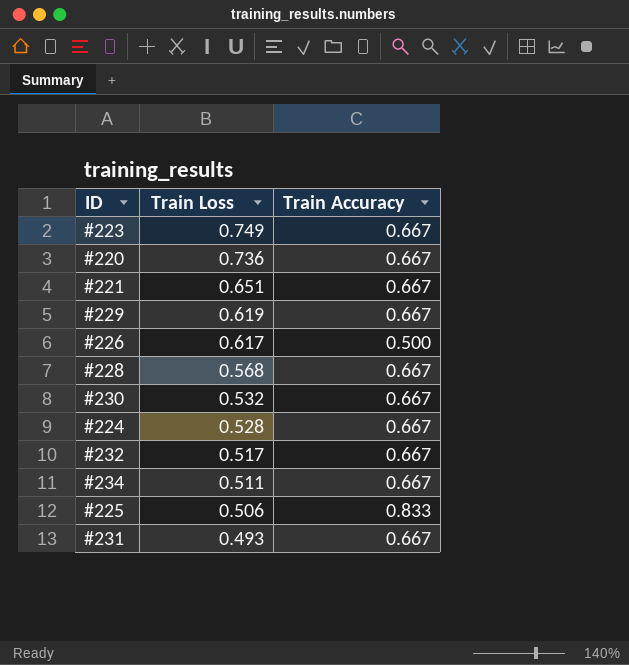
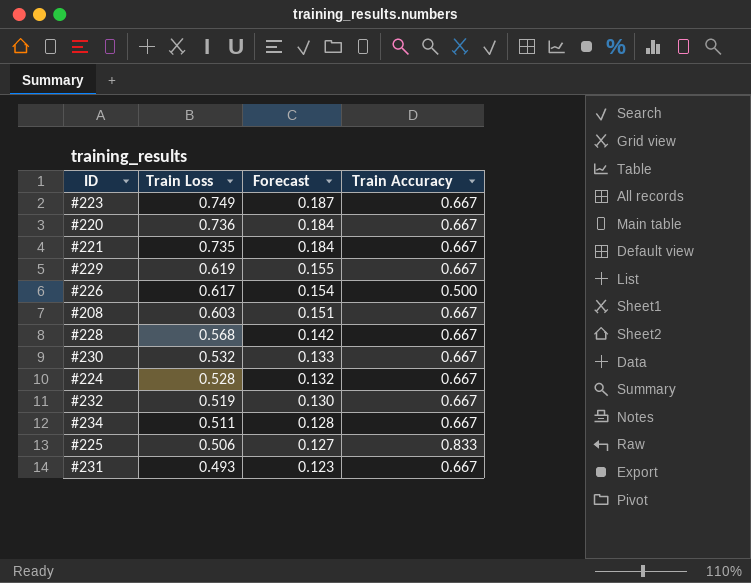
column Forecast | formula: none -> [Train Loss] * 0.25
#221 | Train Loss: 0.651 -> 0.735
row #208: none -> 0.603 | 0.151 | 0.667
#232 | Train Loss: 0.517 -> 0.519

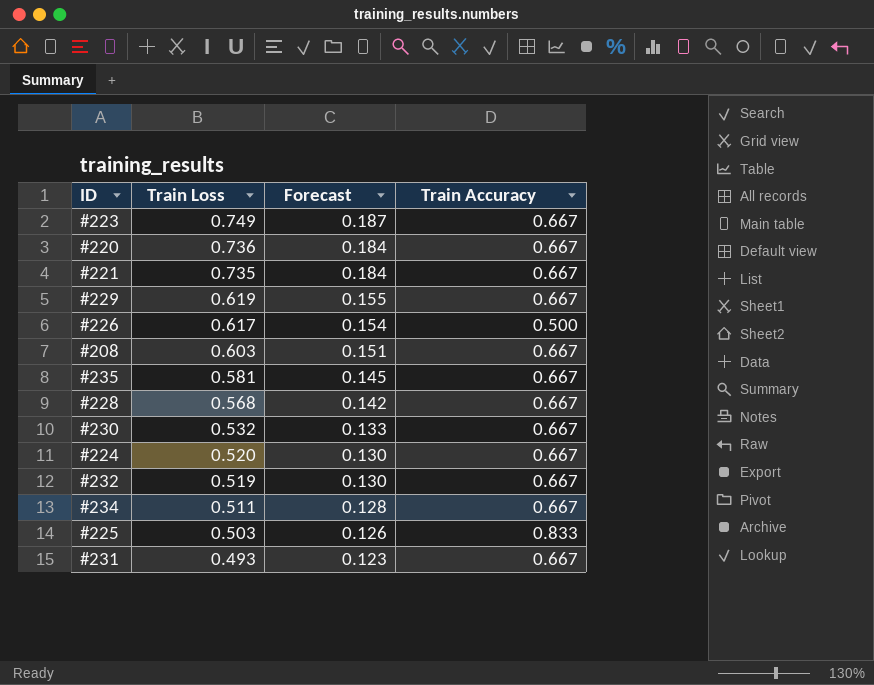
row #235: none -> 0.581 | 0.145 | 0.667
#224 | Train Loss: 0.528 -> 0.520
#224 | Forecast: 0.132 -> 0.130
#225 | Train Loss: 0.506 -> 0.503
#225 | Forecast: 0.127 -> 0.126

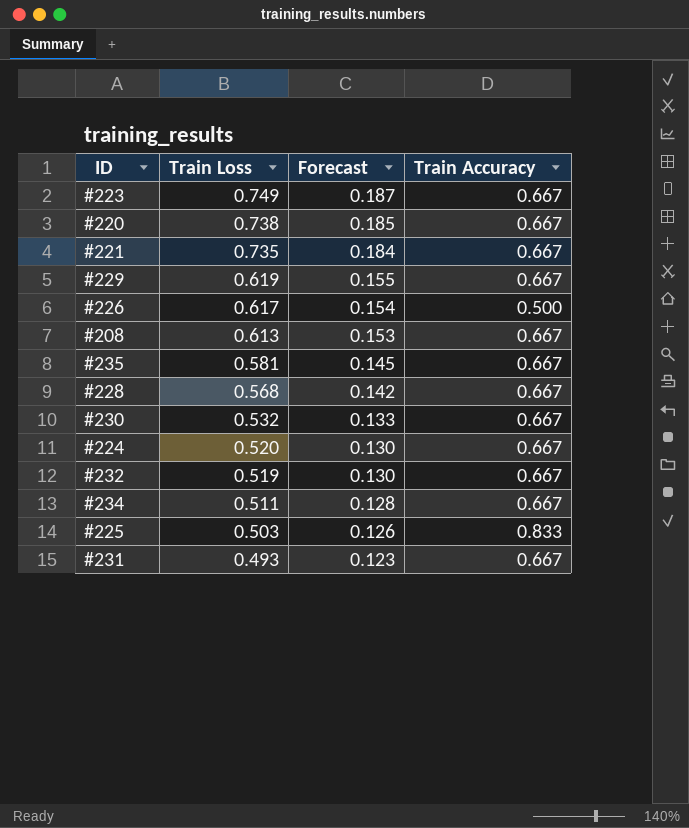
#220 | Train Loss: 0.736 -> 0.738
#220 | Forecast: 0.184 -> 0.185
#208 | Train Loss: 0.603 -> 0.613
#208 | Forecast: 0.151 -> 0.153

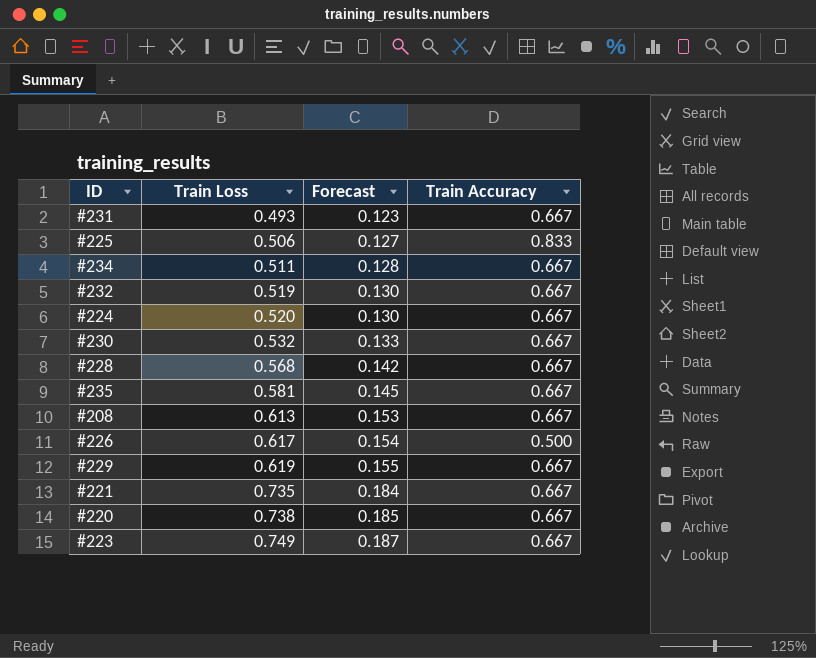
row order: Train Loss descending -> Train Loss ascending
#225 | Train Loss: 0.503 -> 0.506
#225 | Forecast: 0.126 -> 0.127

